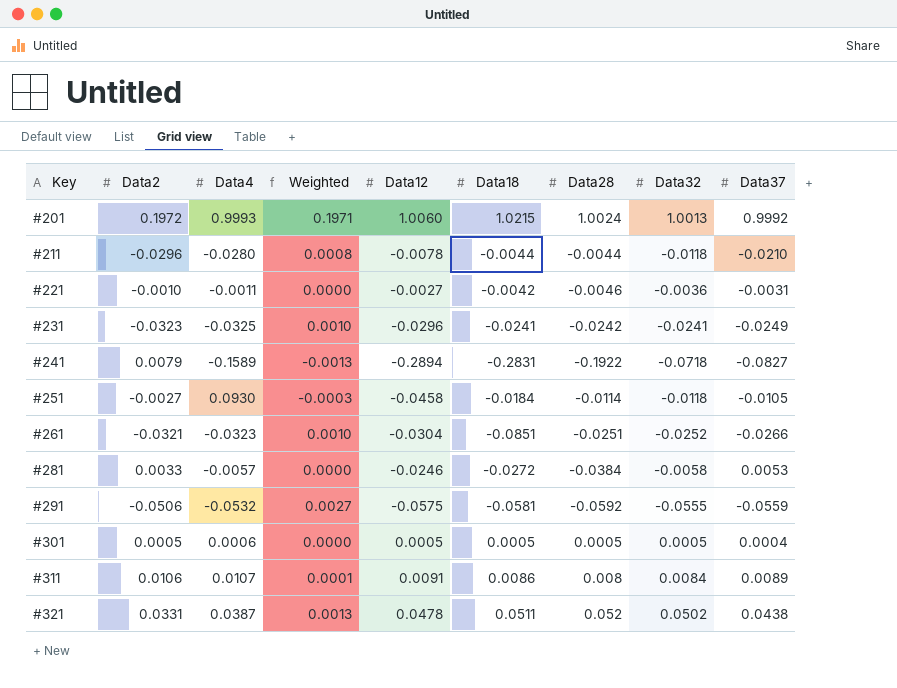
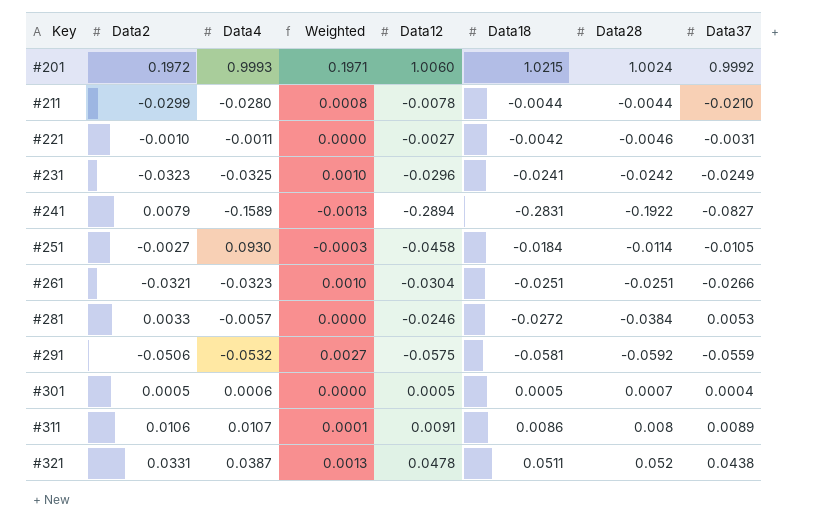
column Data32 | position: 8 -> none
#211 | Data2: -0.0296 -> -0.0299
#261 | Data18: -0.0851 -> -0.0251
#301 | Data28: 0.0005 -> 0.0007

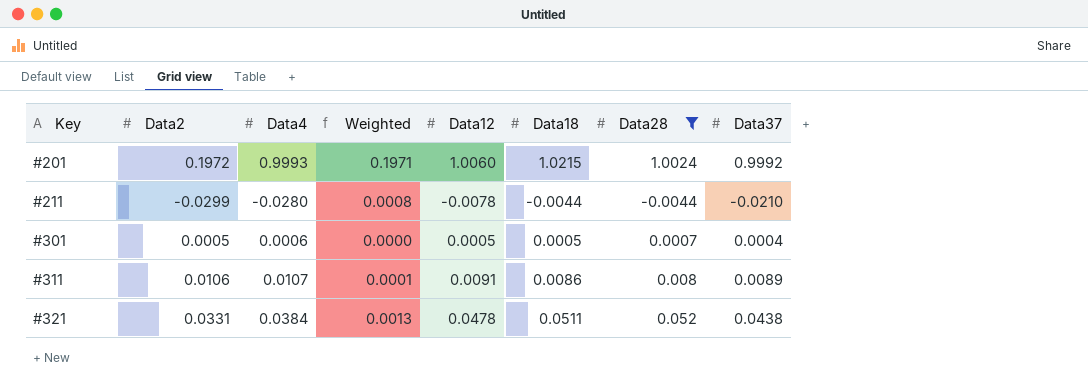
filter: none -> Data28 >= -0.0044
#321 | Data4: 0.0387 -> 0.0384

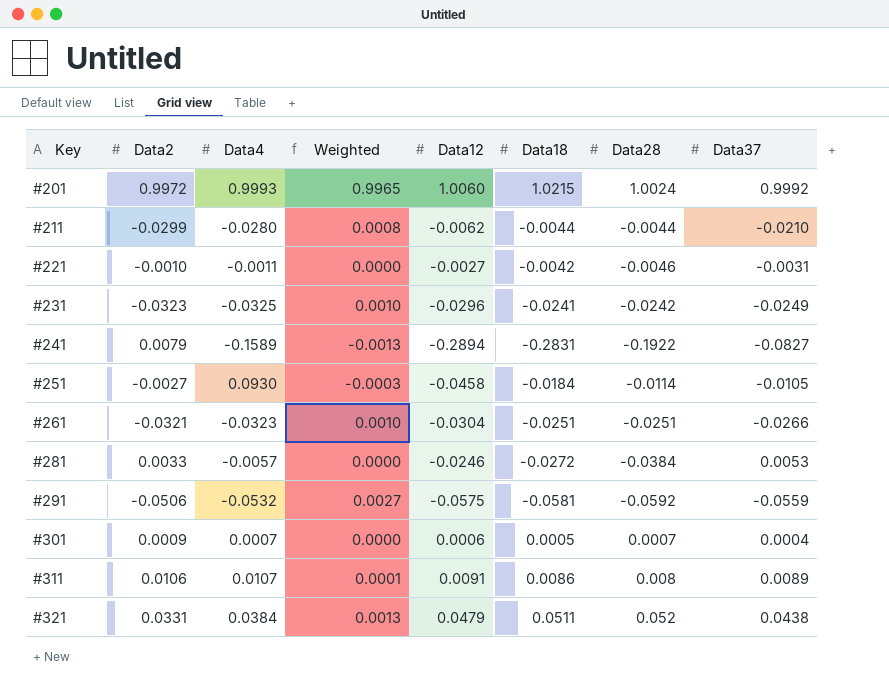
filter: Data28 >= -0.0044 -> none
#201 | Data2: 0.1972 -> 0.9972
#201 | Weighted: 0.1971 -> 0.9965
#211 | Data12: -0.0078 -> -0.0062
#301 | Data2: 0.0005 -> 0.0009
#301 | Data4: 0.0006 -> 0.0007
#301 | Data12: 0.0005 -> 0.0006
#321 | Data12: 0.0478 -> 0.0479

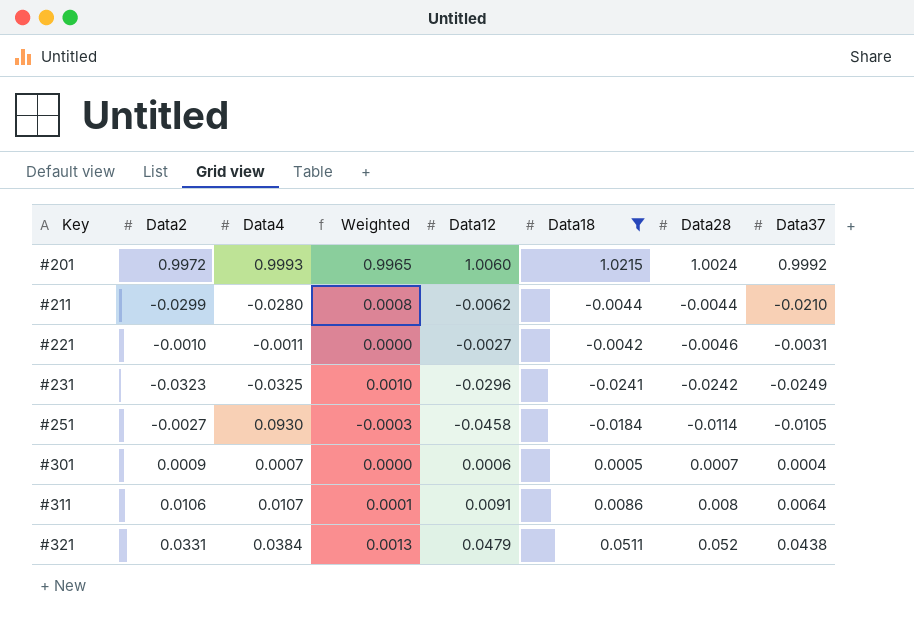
filter: none -> Data18 >= -0.0241
#311 | Data37: 0.0089 -> 0.0064

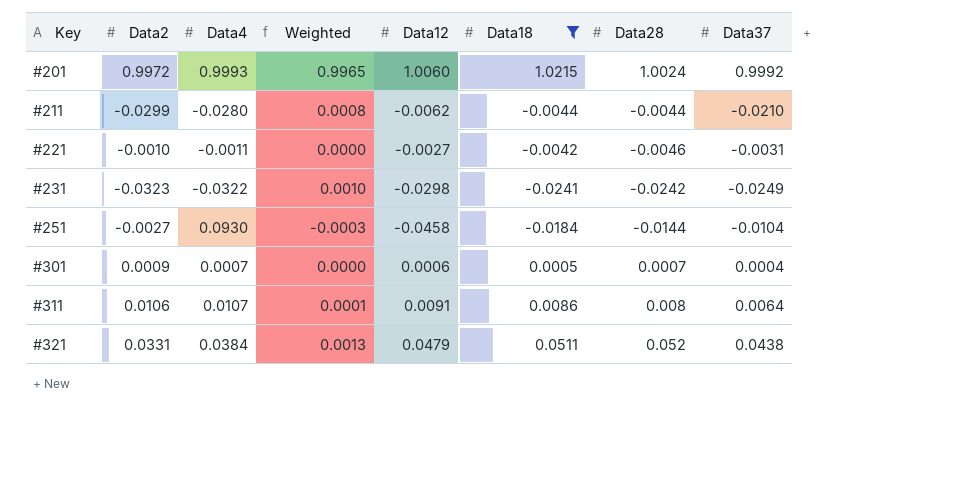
#231 | Data4: -0.0325 -> -0.0322
#231 | Data12: -0.0296 -> -0.0298
#251 | Data28: -0.0114 -> -0.0144
#251 | Data37: -0.0105 -> -0.0104

